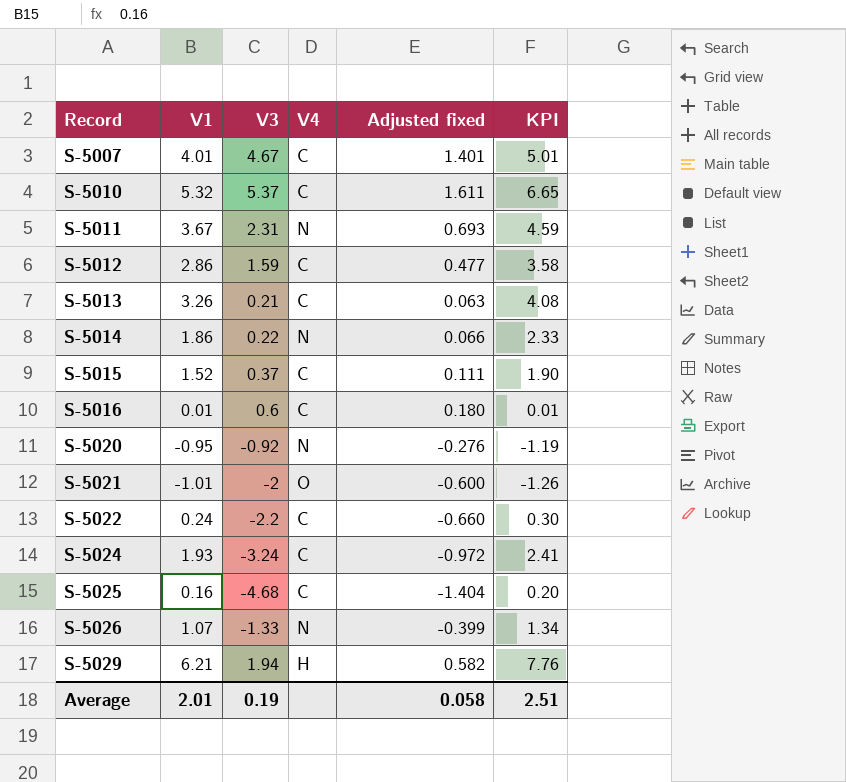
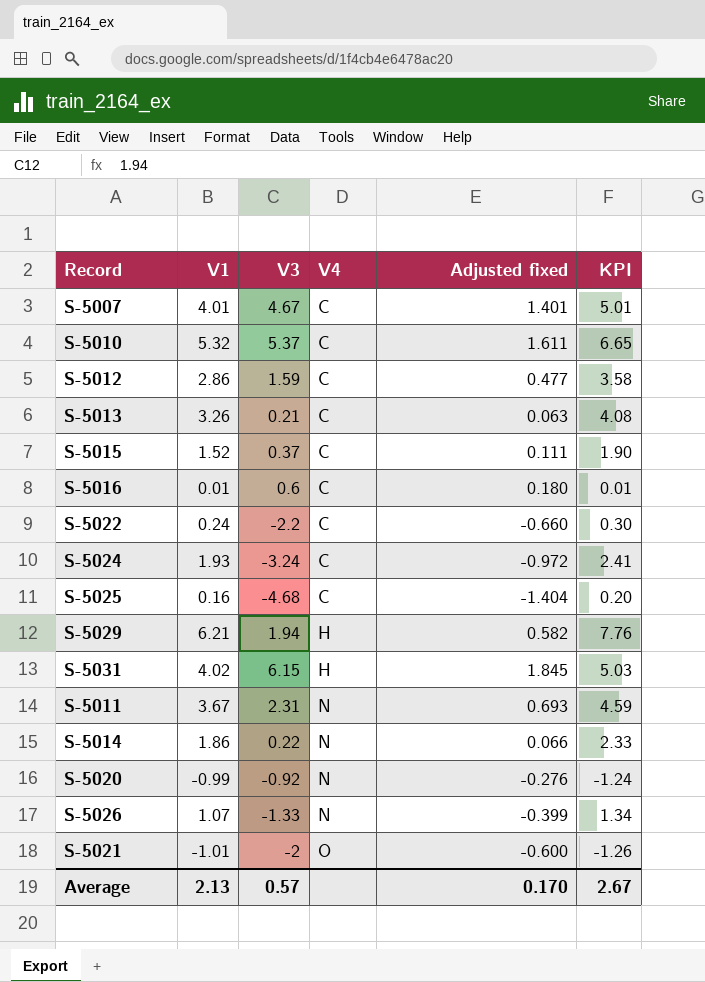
row order: Record ascending -> V4 ascending
row S-5031: none -> 4.02 | 6.15 | H | 1.845 | 5.03
S-5020 | V1: -0.95 -> -0.99
S-5020 | KPI: -1.19 -> -1.24
Average | V1: 2.01 -> 2.13
Average | V3: 0.19 -> 0.57
Average | Adjusted fixed: 0.058 -> 0.170
Average | KPI: 2.51 -> 2.67

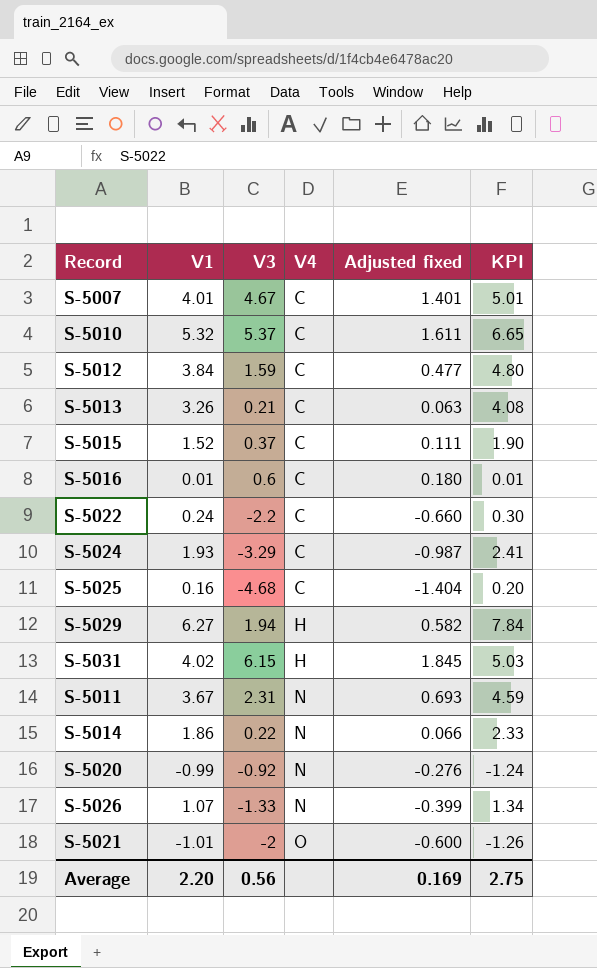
S-5012 | V1: 2.86 -> 3.84
S-5012 | KPI: 3.58 -> 4.80
S-5024 | V3: -3.24 -> -3.29
S-5024 | Adjusted fixed: -0.972 -> -0.987
S-5029 | V1: 6.21 -> 6.27
S-5029 | KPI: 7.76 -> 7.84
Average | V1: 2.13 -> 2.20
Average | V3: 0.57 -> 0.56
Average | Adjusted fixed: 0.170 -> 0.169
Average | KPI: 2.67 -> 2.75

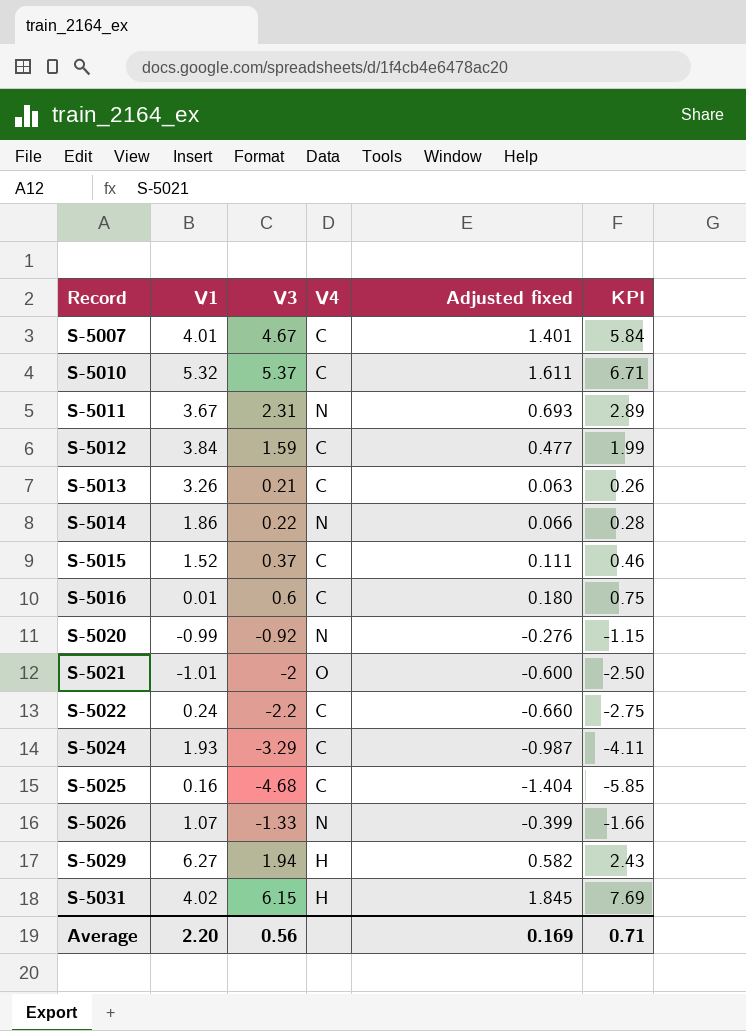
row order: V4 ascending -> Record ascending
column KPI | formula: [V1] * 1.25 -> [V3] * 1.25
Average | KPI: 2.75 -> 0.71

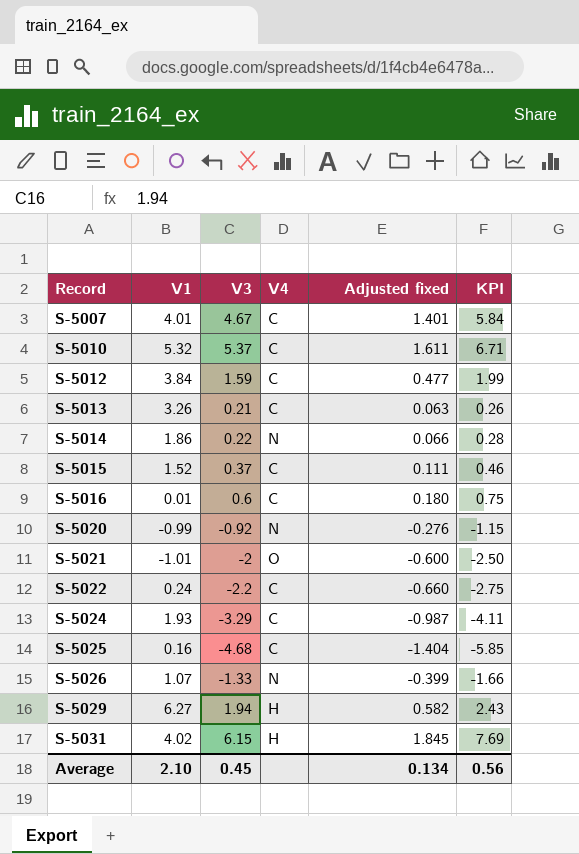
row S-5011: 3.67 | 2.31 | N | 0.693 | 2.89 -> none
Average | V1: 2.20 -> 2.10
Average | V3: 0.56 -> 0.45
Average | Adjusted fixed: 0.169 -> 0.134
Average | KPI: 0.71 -> 0.56

